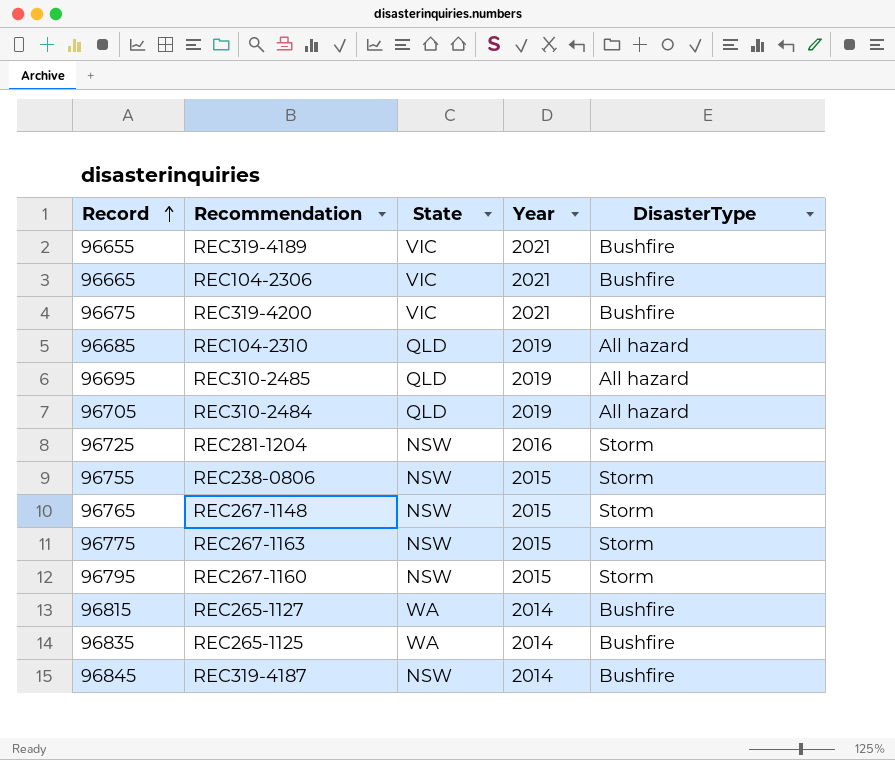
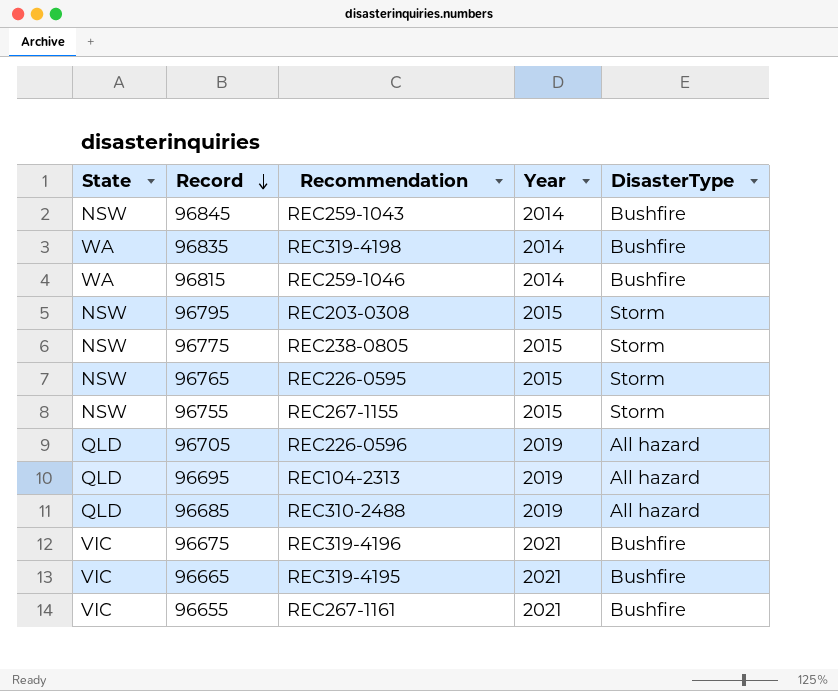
row order: Record ascending -> Record descending
column State | position: 3 -> 1
row 96725: REC281-1204 | NSW | 2016 | Storm -> none
96845 | Recommendation: REC319-4187 -> REC259-1043
96835 | Recommendation: REC265-1125 -> REC319-4198
96815 | Recommendation: REC265-1127 -> REC259-1046
96795 | Recommendation: REC267-1160 -> REC203-0308
96775 | Recommendation: REC267-1163 -> REC238-0805
96765 | Recommendation: REC267-1148 -> REC226-0595
96755 | Recommendation: REC238-0806 -> REC267-1155
96705 | Recommendation: REC310-2484 -> REC226-0596
96695 | Recommendation: REC310-2485 -> REC104-2313
96685 | Recommendation: REC104-2310 -> REC310-2488
96675 | Recommendation: REC319-4200 -> REC319-4196
96665 | Recommendation: REC104-2306 -> REC319-4195
96655 | Recommendation: REC319-4189 -> REC267-1161

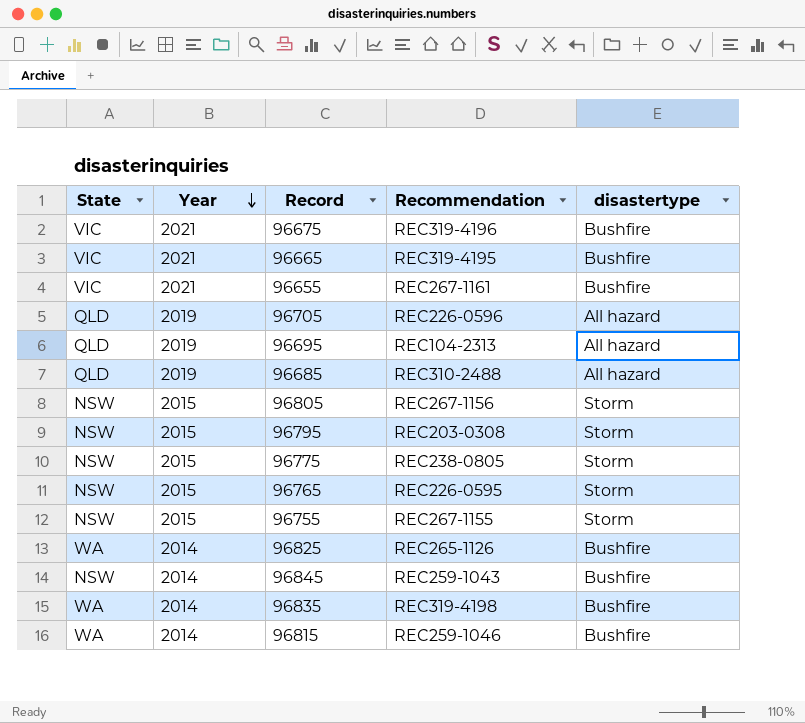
row order: Record descending -> Year descending
column Year | position: 4 -> 2
column name: DisasterType -> disastertype
row 96805: none -> NSW | 2015 | REC267-1156 | Storm
row 96825: none -> WA | 2014 | REC265-1126 | Bushfire

